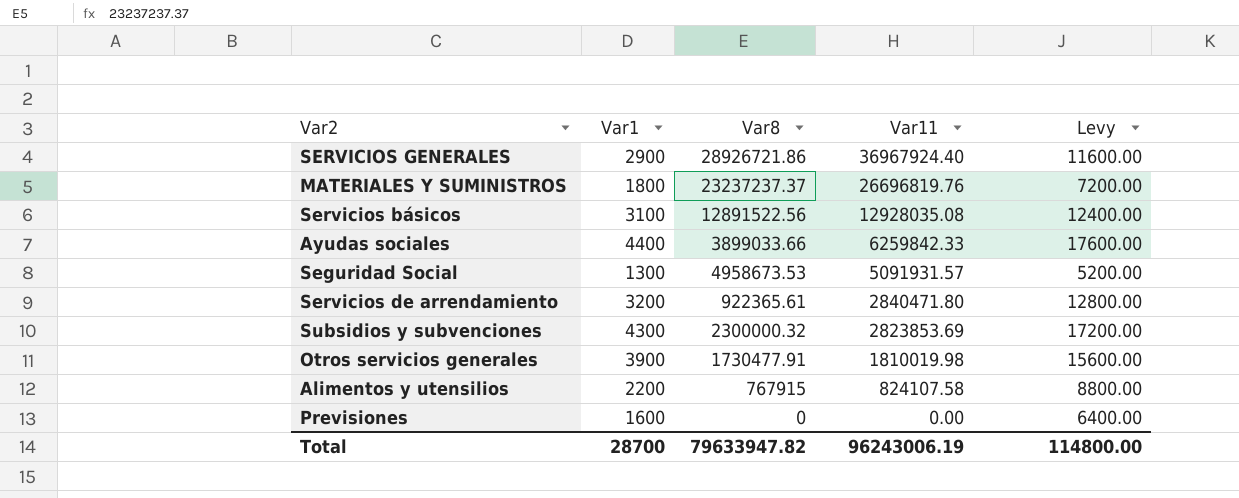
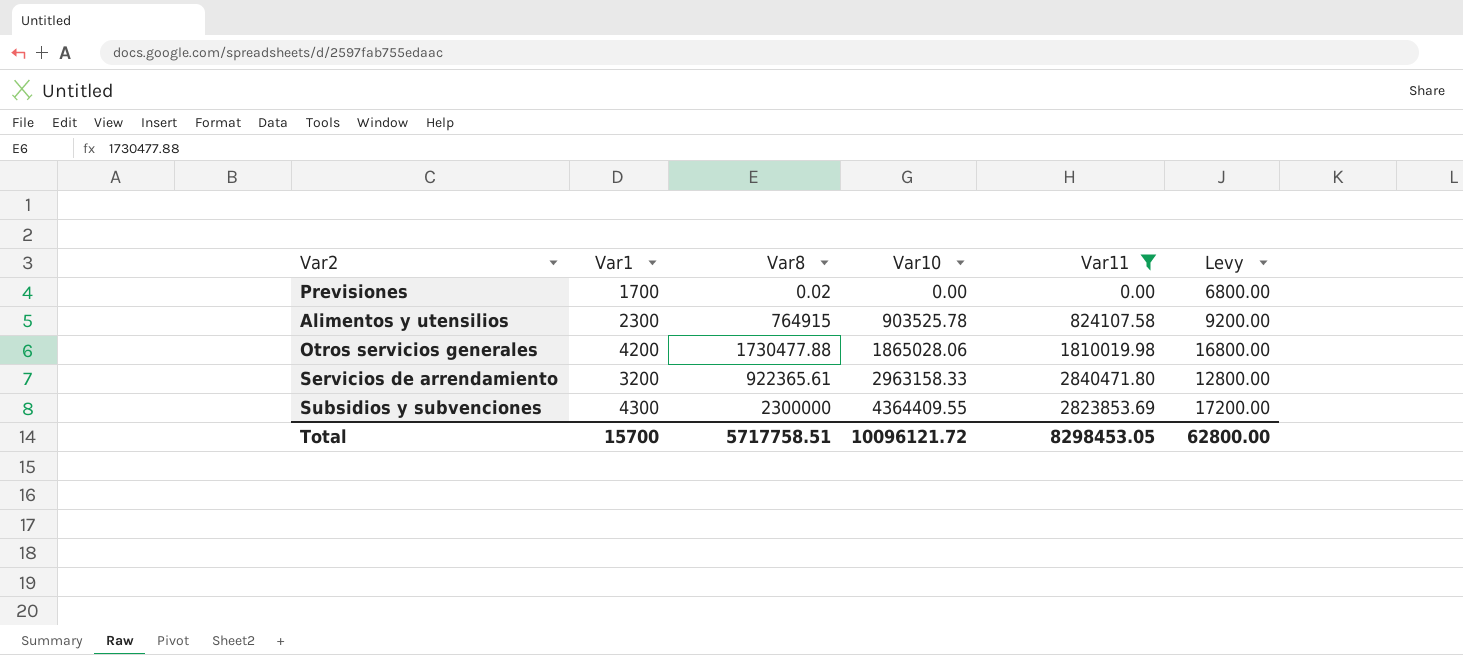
filter: none -> Var11 <= 2840471.80
row order: Var11 descending -> Var10 ascending
column Var10 | position: none -> 4
Previsiones | Var1: 1600 -> 1700
Previsiones | Var8: 0 -> 0.02
Previsiones | Levy: 6400.00 -> 6800.00
Alimentos y utensilios | Var1: 2200 -> 2300
Alimentos y utensilios | Var8: 767915 -> 764915
Alimentos y utensilios | Levy: 8800.00 -> 9200.00
Otros servicios generales | Var1: 3900 -> 4200
Otros servicios generales | Var8: 1730477.91 -> 1730477.88
Otros servicios generales | Levy: 15600.00 -> 16800.00
Subsidios y subvenciones | Var8: 2300000.32 -> 2300000
Total | Var1: 28700 -> 15700
Total | Var8: 79633947.82 -> 5717758.51
Total | Var11: 96243006.19 -> 8298453.05
Total | Levy: 114800.00 -> 62800.00

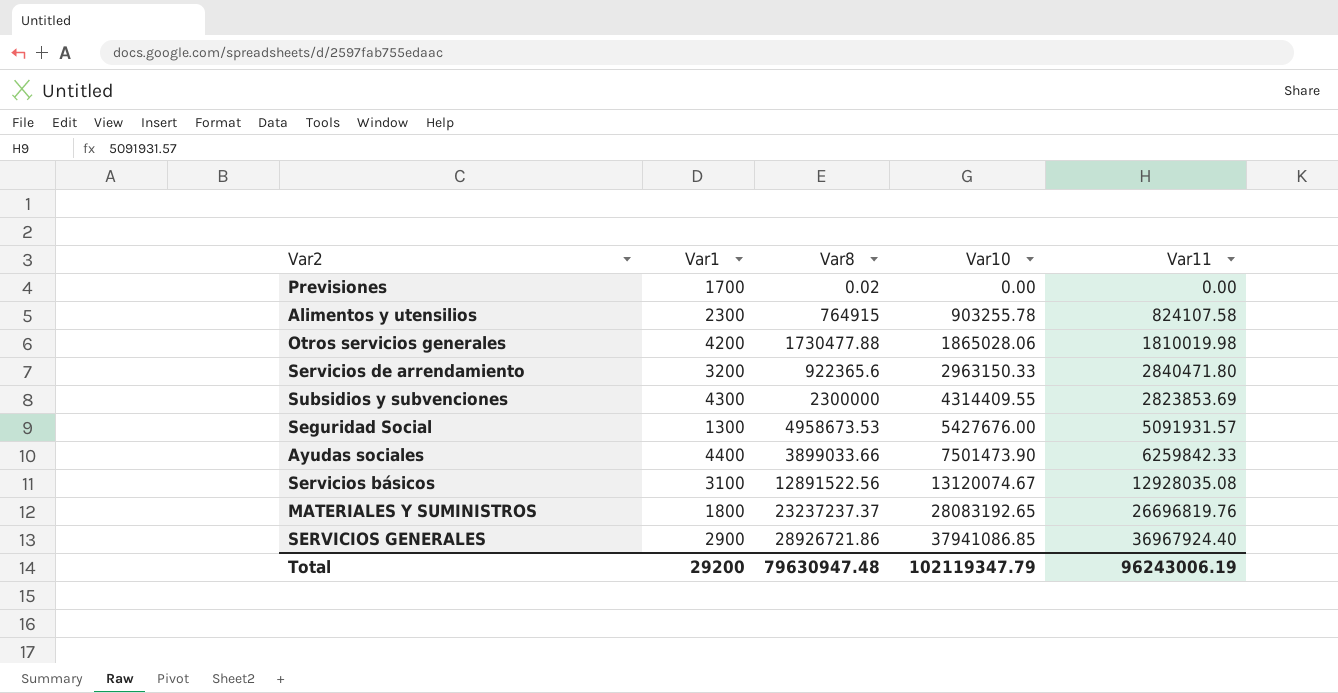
filter: Var11 <= 2840471.80 -> none
column Levy | formula: [Var1] * 4 -> none
Alimentos y utensilios | Var10: 903525.78 -> 903255.78
Servicios de arrendamiento | Var8: 922365.61 -> 922365.6
Servicios de arrendamiento | Var10: 2963158.33 -> 2963150.33
Subsidios y subvenciones | Var10: 4364409.55 -> 4314409.55
Total | Var1: 15700 -> 29200
Total | Var8: 5717758.51 -> 79630947.48
Total | Var10: 10096121.72 -> 102119347.79
Total | Var11: 8298453.05 -> 96243006.19

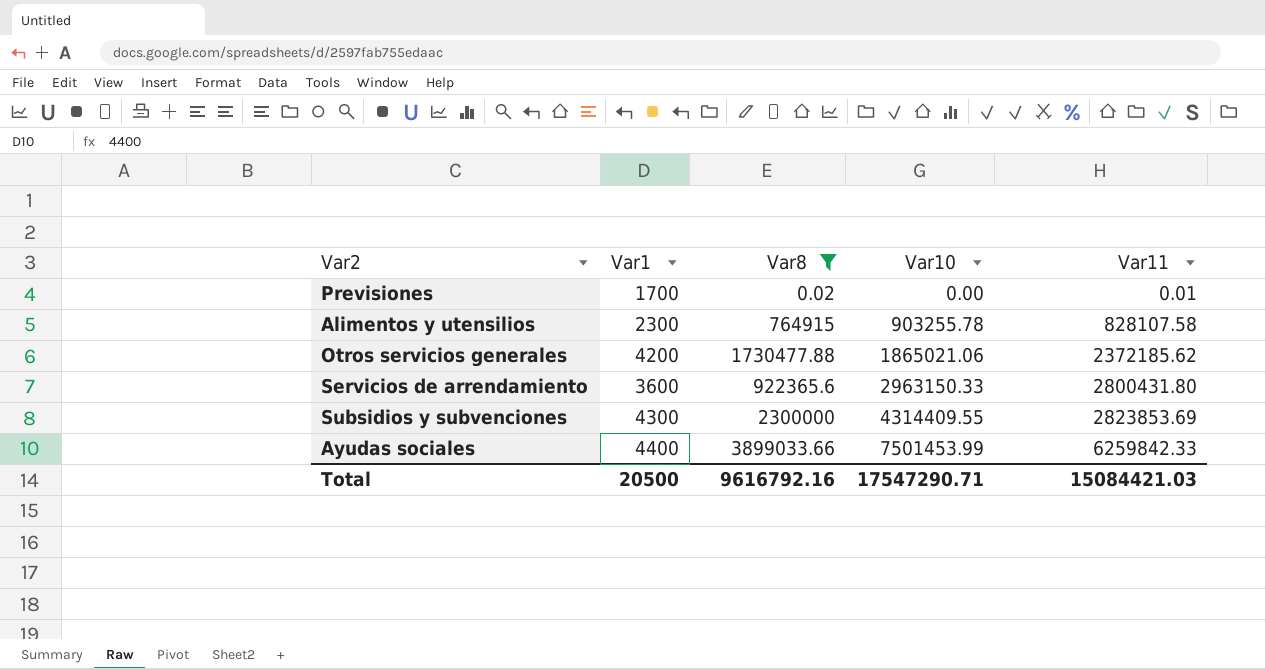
filter: none -> Var8 <= 3899033.66
Previsiones | Var11: 0.00 -> 0.01
Alimentos y utensilios | Var11: 824107.58 -> 828107.58
Otros servicios generales | Var10: 1865028.06 -> 1865021.06
Otros servicios generales | Var11: 1810019.98 -> 2372185.62
Servicios de arrendamiento | Var1: 3200 -> 3600
Servicios de arrendamiento | Var11: 2840471.80 -> 2800431.80
Ayudas sociales | Var10: 7501473.90 -> 7501453.99
Total | Var1: 29200 -> 20500
Total | Var8: 79630947.48 -> 9616792.16
Total | Var10: 102119347.79 -> 17547290.71
Total | Var11: 96243006.19 -> 15084421.03

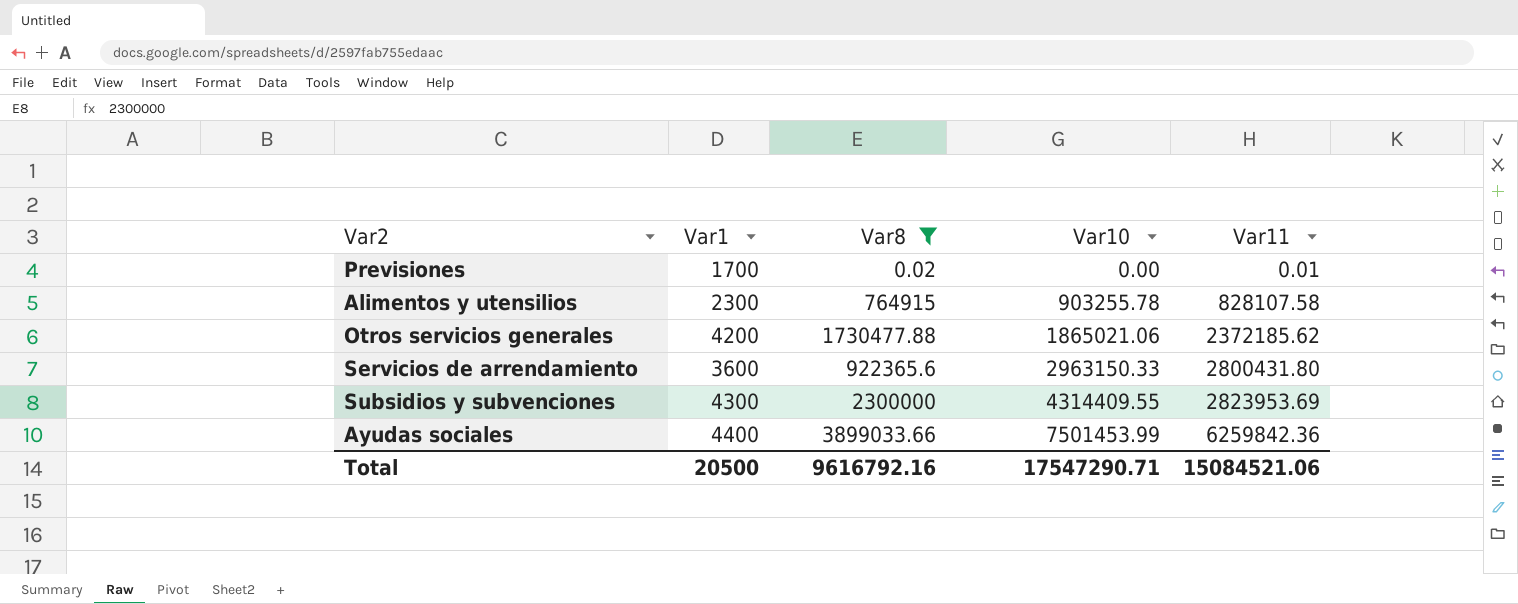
Subsidios y subvenciones | Var11: 2823853.69 -> 2823953.69
Ayudas sociales | Var11: 6259842.33 -> 6259842.36
Total | Var11: 15084421.03 -> 15084521.06

